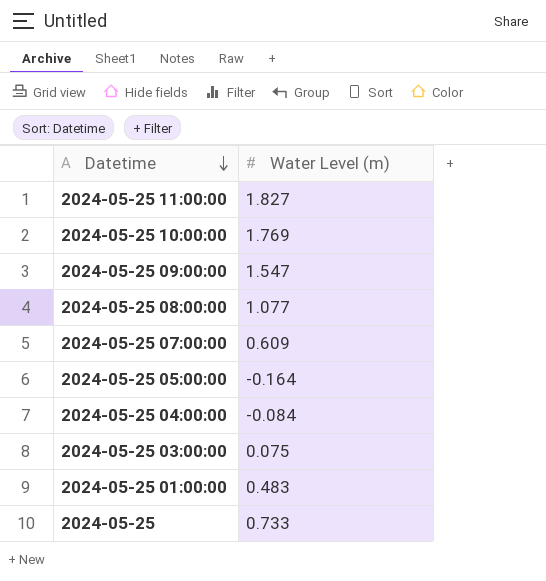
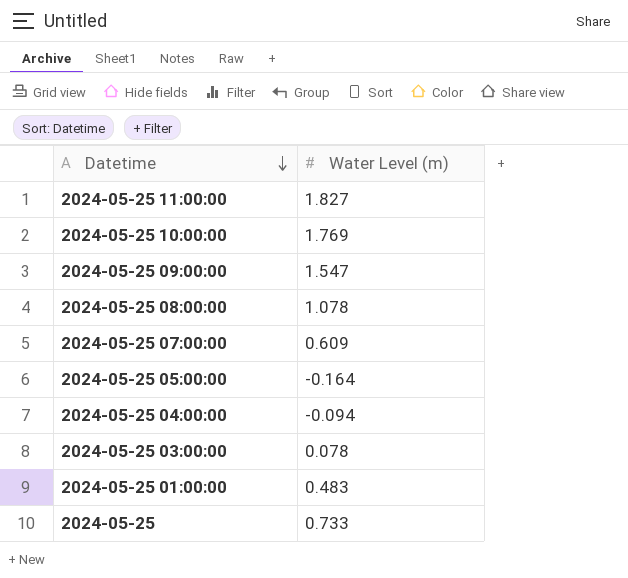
2024-05-25 08:00:00 | Water Level (m): 1.077 -> 1.078
2024-05-25 04:00:00 | Water Level (m): -0.084 -> -0.094
2024-05-25 03:00:00 | Water Level (m): 0.075 -> 0.078

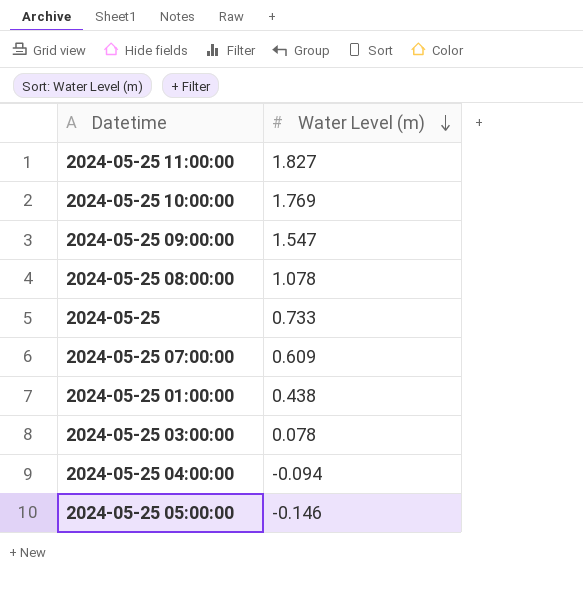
row order: Datetime descending -> Water Level (m) descending
2024-05-25 01:00:00 | Water Level (m): 0.483 -> 0.438
2024-05-25 05:00:00 | Water Level (m): -0.164 -> -0.146

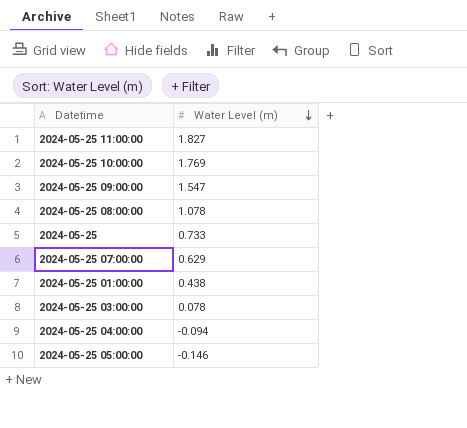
2024-05-25 07:00:00 | Water Level (m): 0.609 -> 0.629

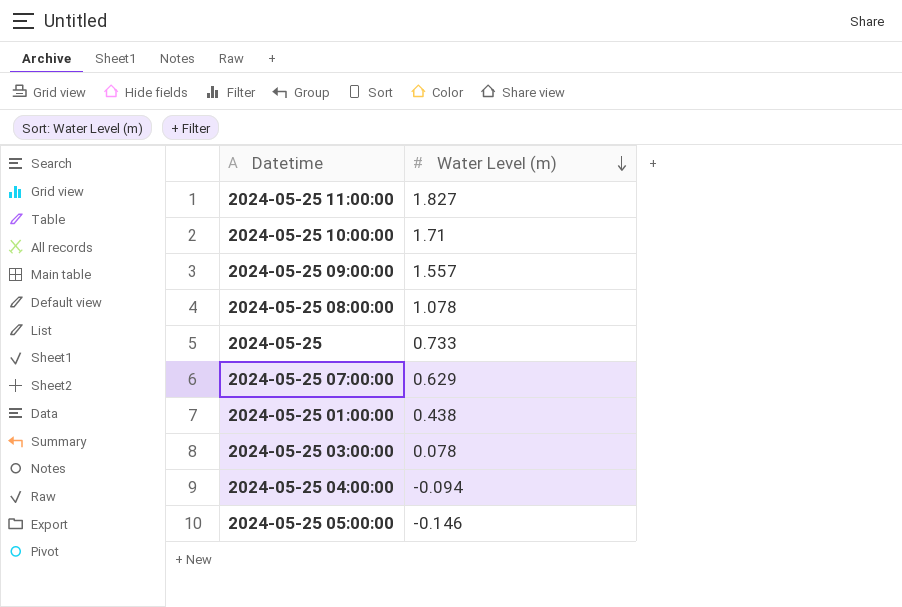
2024-05-25 10:00:00 | Water Level (m): 1.769 -> 1.71
2024-05-25 09:00:00 | Water Level (m): 1.547 -> 1.557

